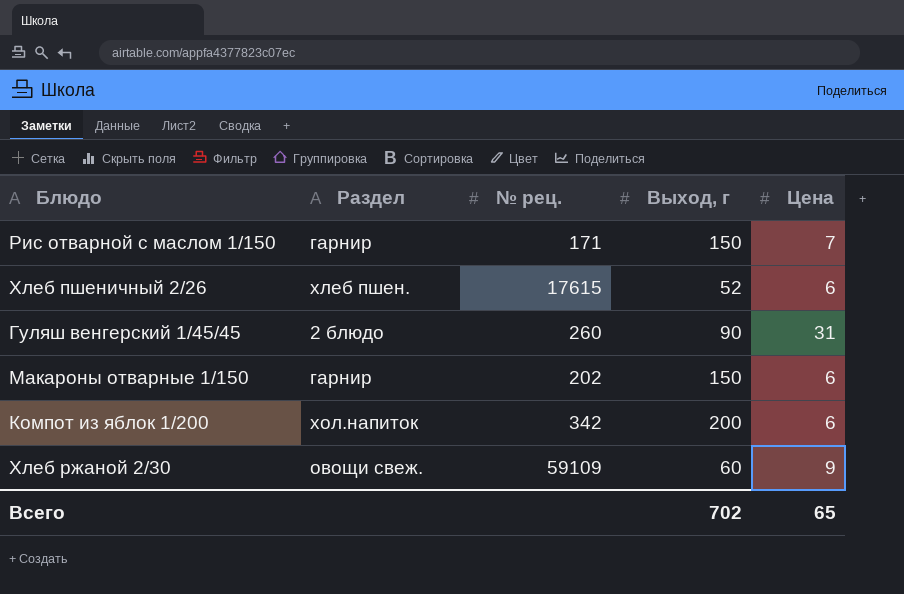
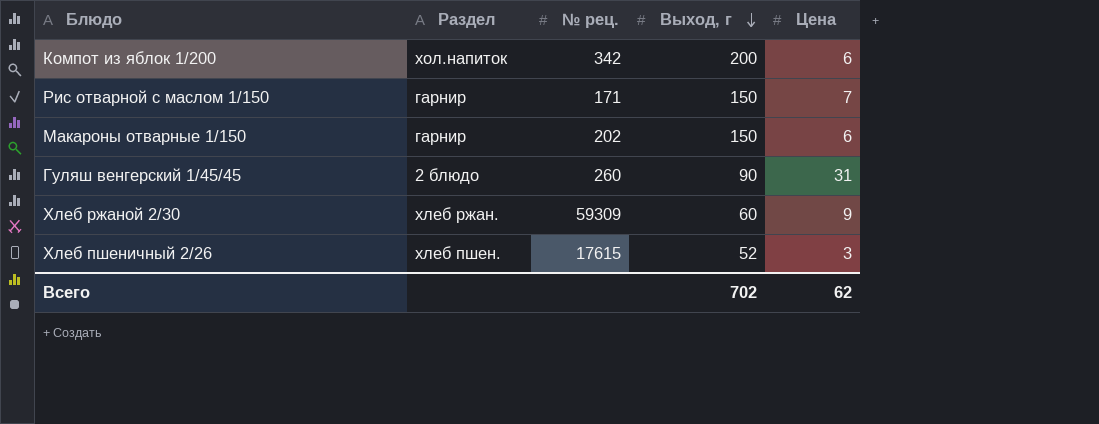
row order: none -> Выход, г descending
Хлеб ржаной 2/30 | Раздел: овощи свеж. -> хлеб ржан.
Хлеб ржаной 2/30 | № рец.: 59109 -> 59309
Хлеб пшеничный 2/26 | Цена: 6 -> 3
Всего | Цена: 65 -> 62

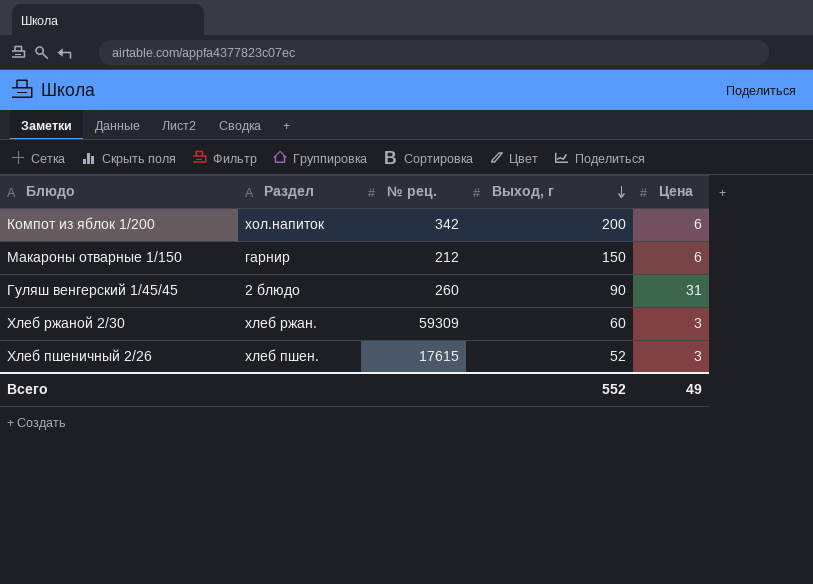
row Рис отварной с маслом 1/150: гарнир | 171 | 150 | 7 -> none
Макароны отварные 1/150 | № рец.: 202 -> 212
Хлеб ржаной 2/30 | Цена: 9 -> 3
Всего | Выход, г: 702 -> 552
Всего | Цена: 62 -> 49

